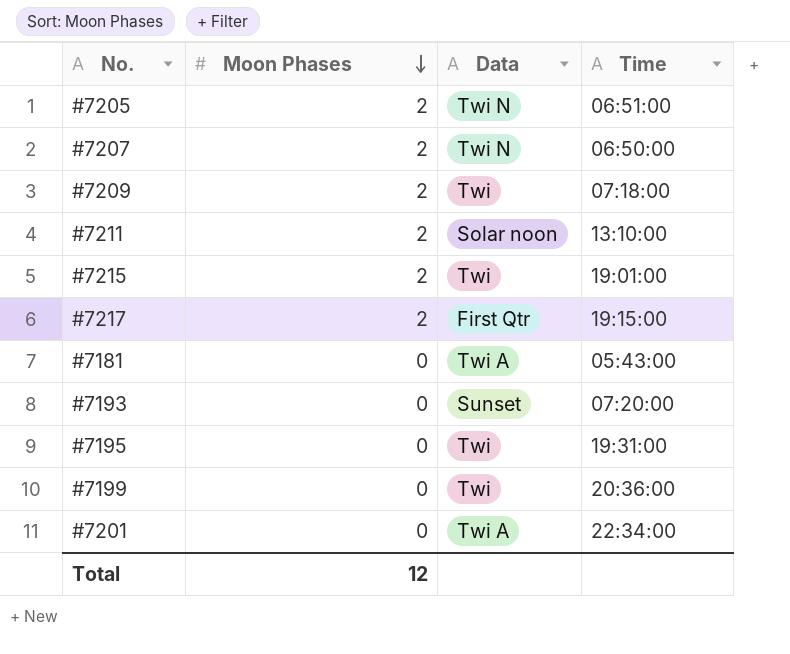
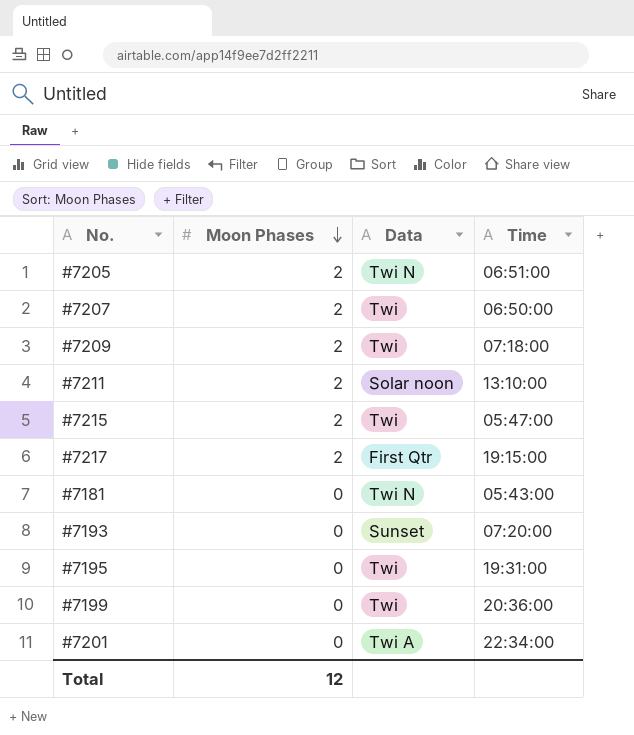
#7207 | Data: Twi N -> Twi
#7215 | Time: 19:01:00 -> 05:47:00
#7181 | Data: Twi A -> Twi N

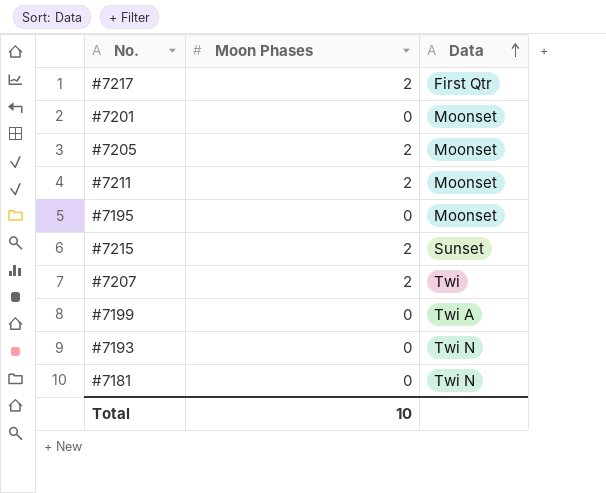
row order: Moon Phases descending -> Data ascending
column Time | position: 4 -> none
row #7209: 2 | Twi | 07:18:00 -> none
#7201 | Data: Twi A -> Moonset
#7205 | Data: Twi N -> Moonset
#7211 | Data: Solar noon -> Moonset
#7195 | Data: Twi -> Moonset
#7215 | Data: Twi -> Sunset
#7199 | Data: Twi -> Twi A
#7193 | Data: Sunset -> Twi N
Total | Moon Phases: 12 -> 10

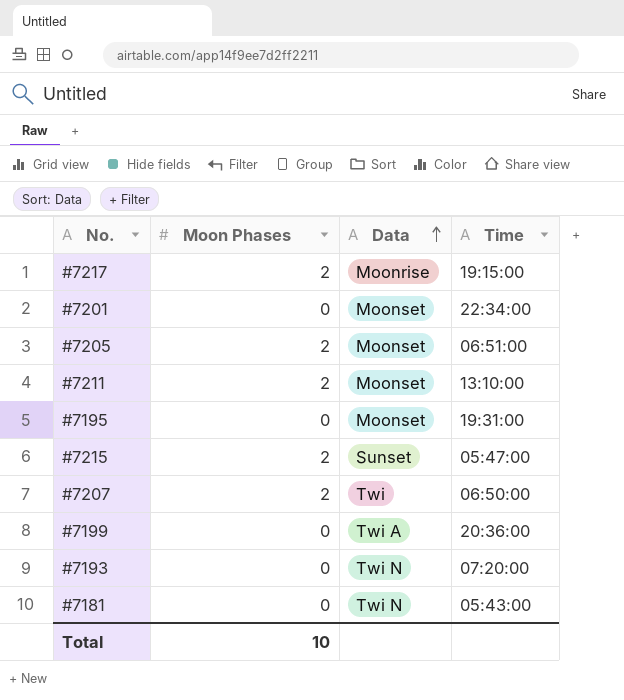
column Time | position: none -> 4
#7217 | Data: First Qtr -> Moonrise

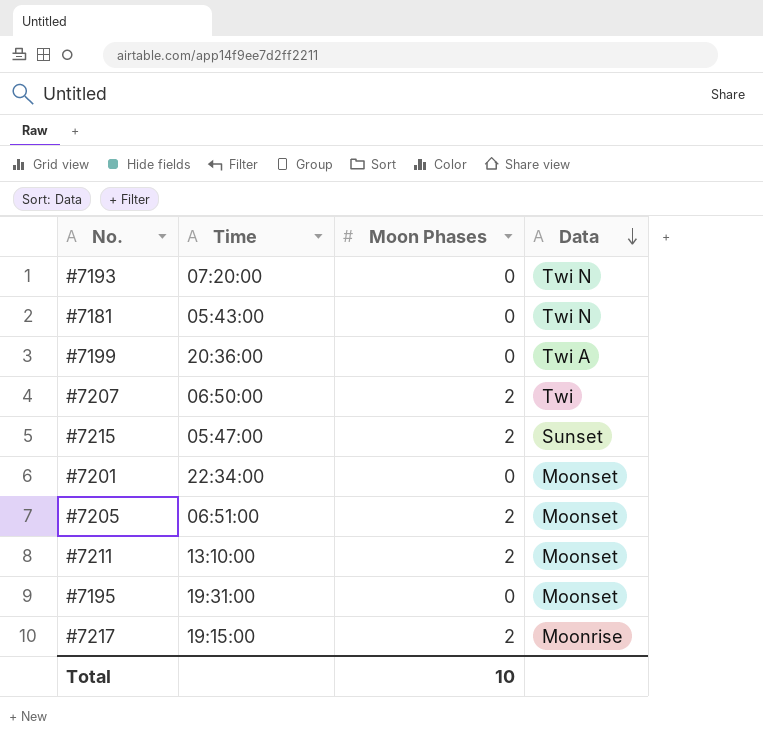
row order: Data ascending -> Data descending
column Time | position: 4 -> 2

